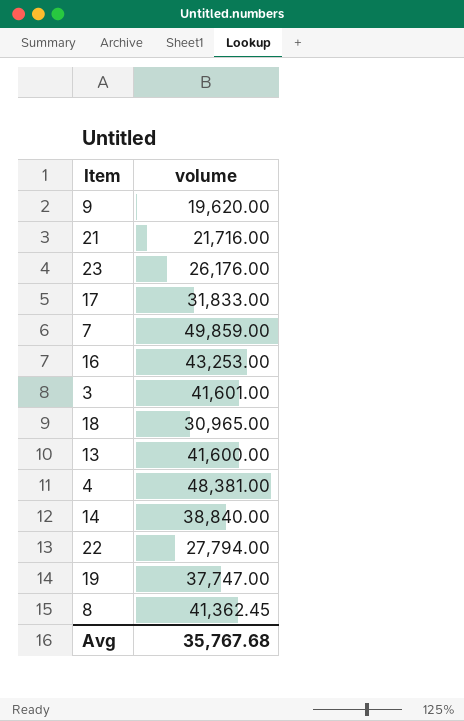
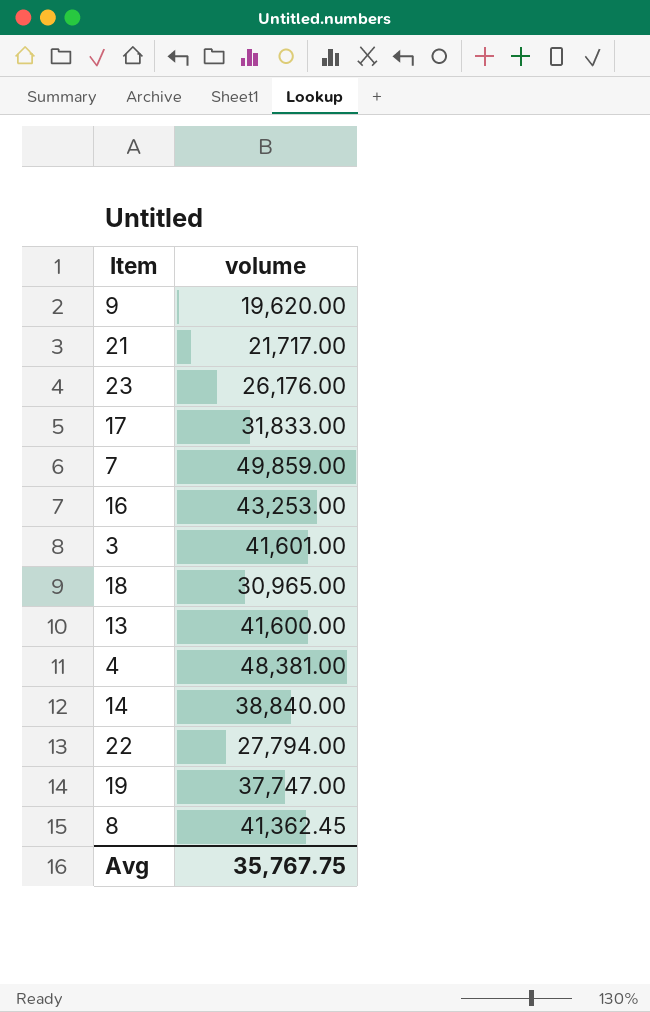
21 | volume: 21,716.00 -> 21,717.00
Avg | volume: 35,767.68 -> 35,767.75

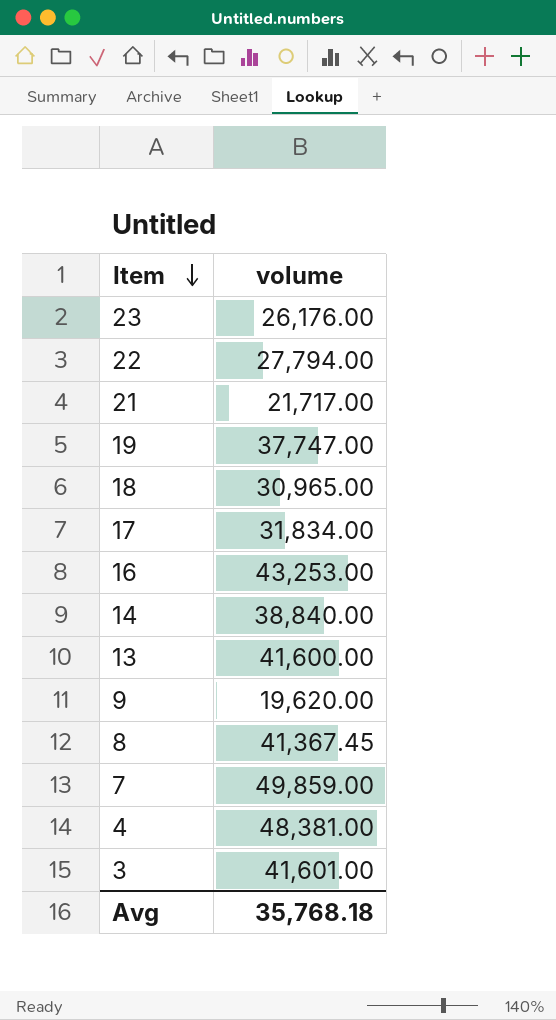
row order: none -> Item descending
17 | volume: 31,833.00 -> 31,834.00
8 | volume: 41,362.45 -> 41,367.45
Avg | volume: 35,767.75 -> 35,768.18

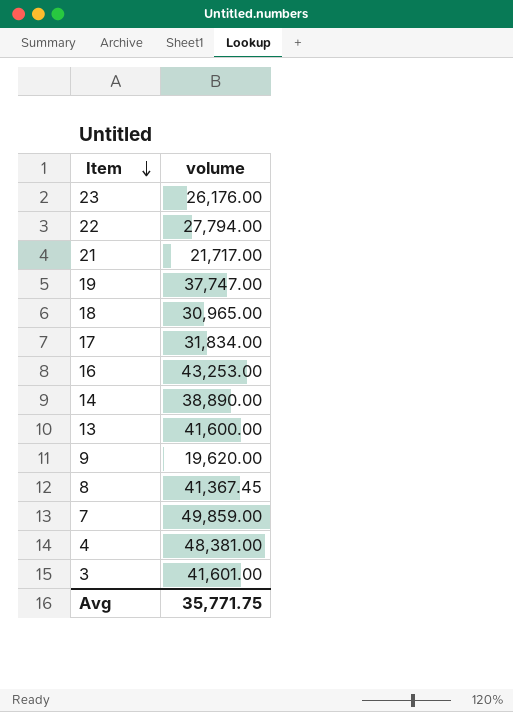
14 | volume: 38,840.00 -> 38,890.00
Avg | volume: 35,768.18 -> 35,771.75

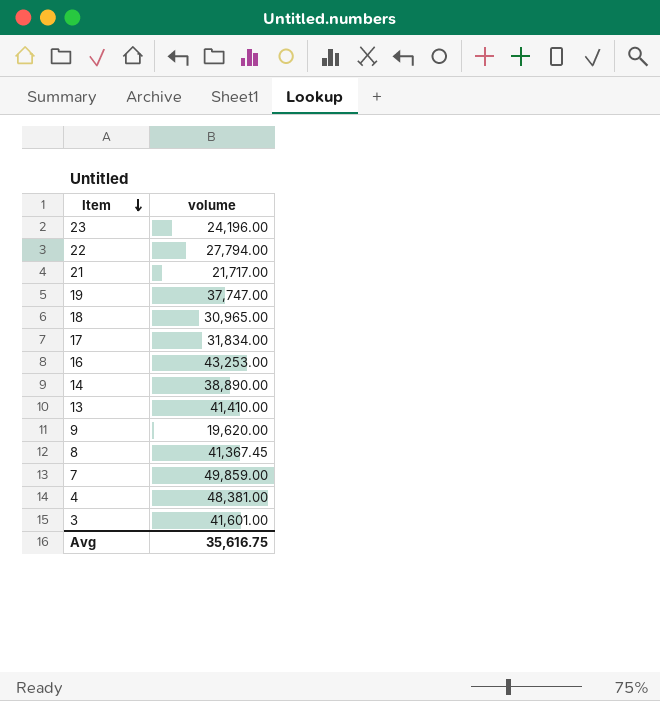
23 | volume: 26,176.00 -> 24,196.00
13 | volume: 41,600.00 -> 41,410.00
Avg | volume: 35,771.75 -> 35,616.75

